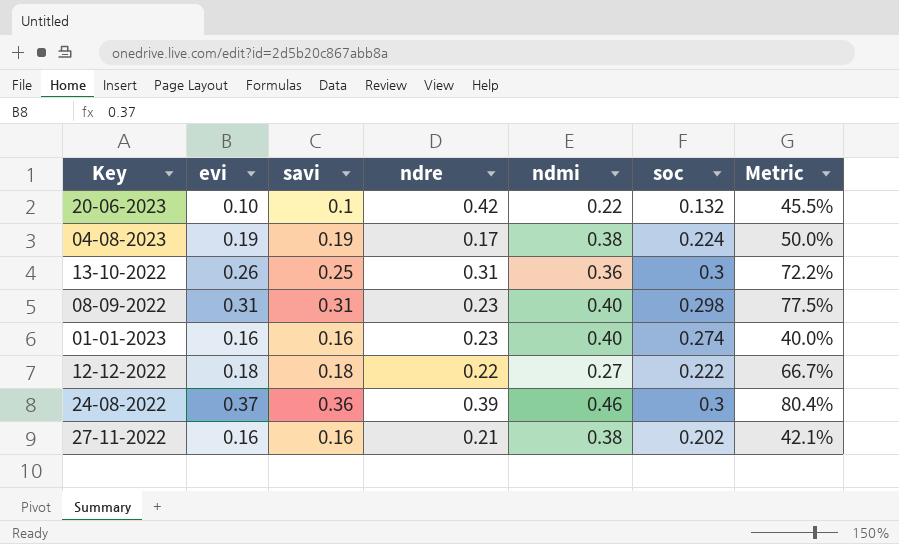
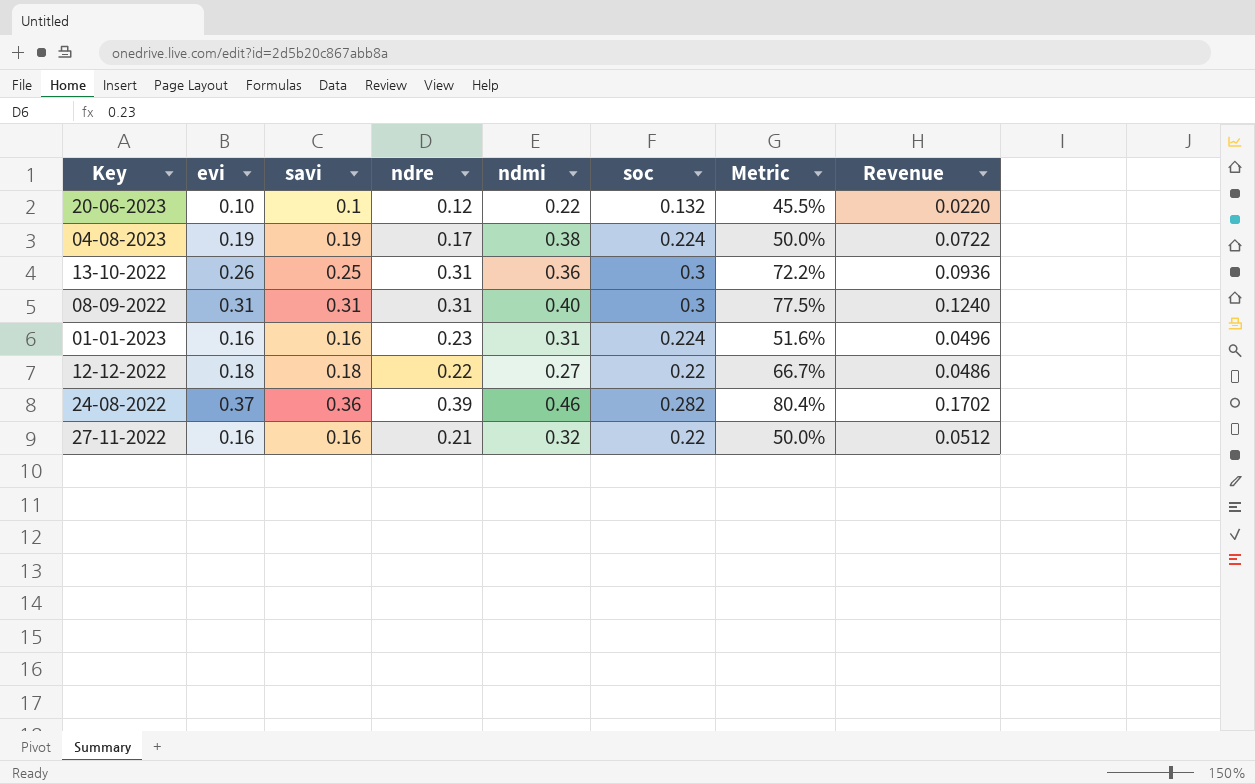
column Revenue | formula: none -> [evi] * [ndmi]
20-06-2023 | ndre: 0.42 -> 0.12
08-09-2022 | ndre: 0.23 -> 0.31
08-09-2022 | soc: 0.298 -> 0.3
01-01-2023 | ndmi: 0.40 -> 0.31
01-01-2023 | soc: 0.274 -> 0.224
01-01-2023 | Metric: 40.0% -> 51.6%
12-12-2022 | soc: 0.222 -> 0.22
24-08-2022 | soc: 0.3 -> 0.282
27-11-2022 | ndmi: 0.38 -> 0.32
27-11-2022 | soc: 0.202 -> 0.22
27-11-2022 | Metric: 42.1% -> 50.0%

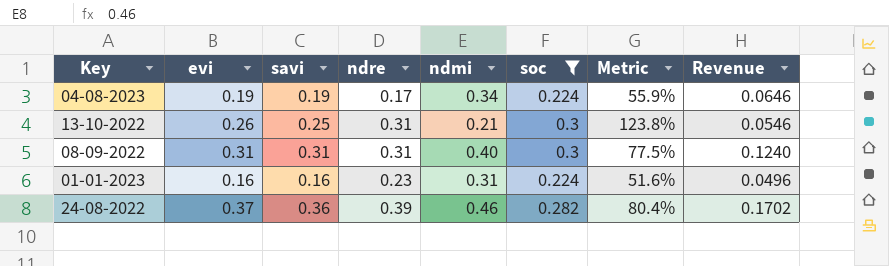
filter: none -> soc >= 0.224
04-08-2023 | ndmi: 0.38 -> 0.34
04-08-2023 | Metric: 50.0% -> 55.9%
04-08-2023 | Revenue: 0.0722 -> 0.0646
13-10-2022 | ndmi: 0.36 -> 0.21
13-10-2022 | Metric: 72.2% -> 123.8%
13-10-2022 | Revenue: 0.0936 -> 0.0546

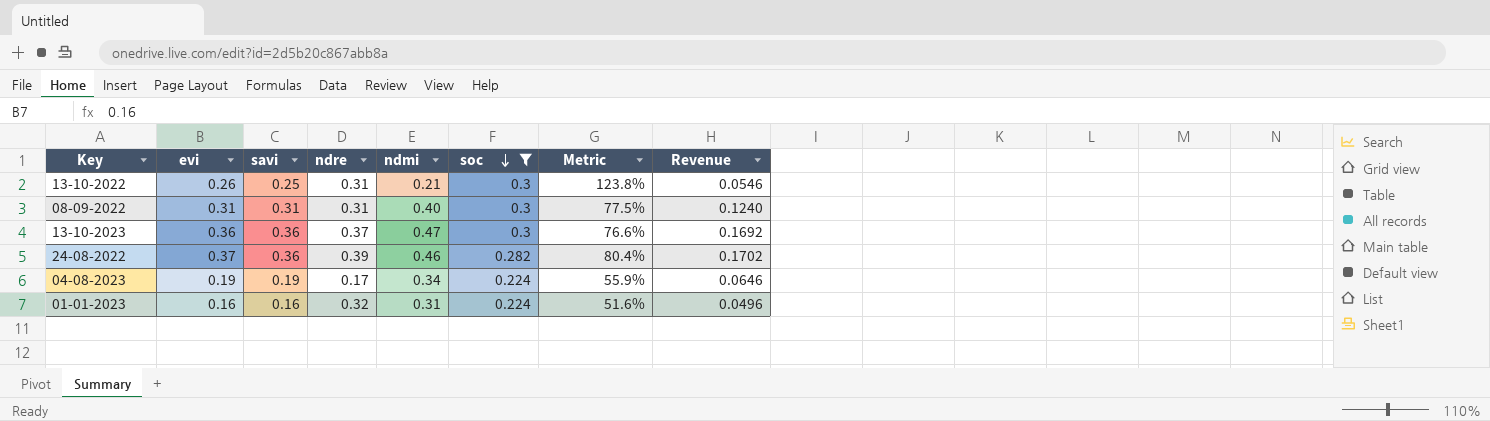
row order: none -> soc descending
row 13-10-2023: none -> 0.36 | 0.36 | 0.37 | 0.47 | 0.3 | 76.6% | 0.1692
01-01-2023 | ndre: 0.23 -> 0.32

